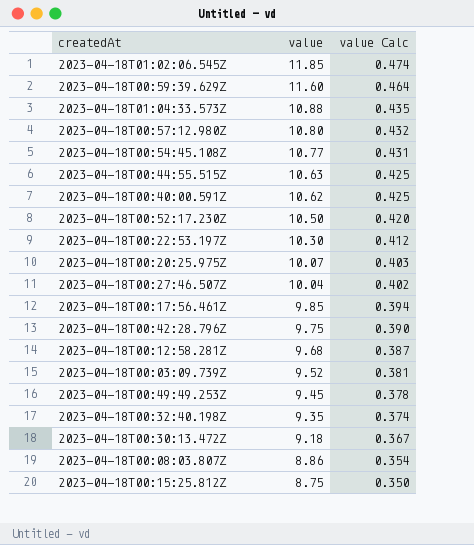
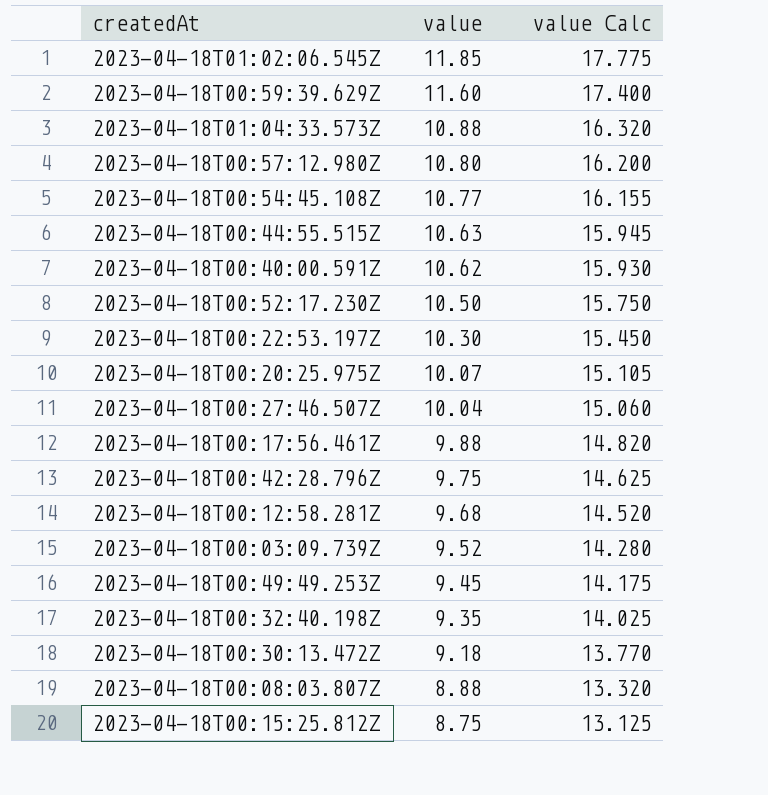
column value Calc | formula: [value] * 0.04 -> [value] * 1.5
2023-04-18T00:17:56.461Z | value: 9.85 -> 9.88
2023-04-18T00:08:03.807Z | value: 8.86 -> 8.88

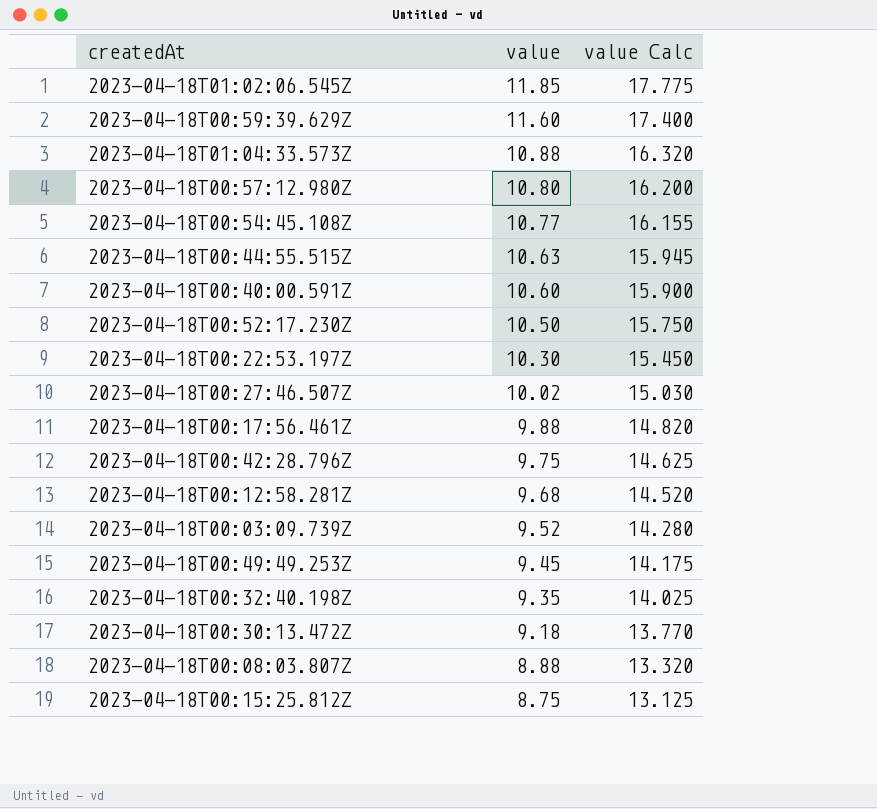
row 2023-04-18T00:20:25.975Z: 10.07 | 15.105 -> none
2023-04-18T00:40:00.591Z | value: 10.62 -> 10.60
2023-04-18T00:40:00.591Z | value Calc: 15.930 -> 15.900
2023-04-18T00:27:46.507Z | value: 10.04 -> 10.02
2023-04-18T00:27:46.507Z | value Calc: 15.060 -> 15.030

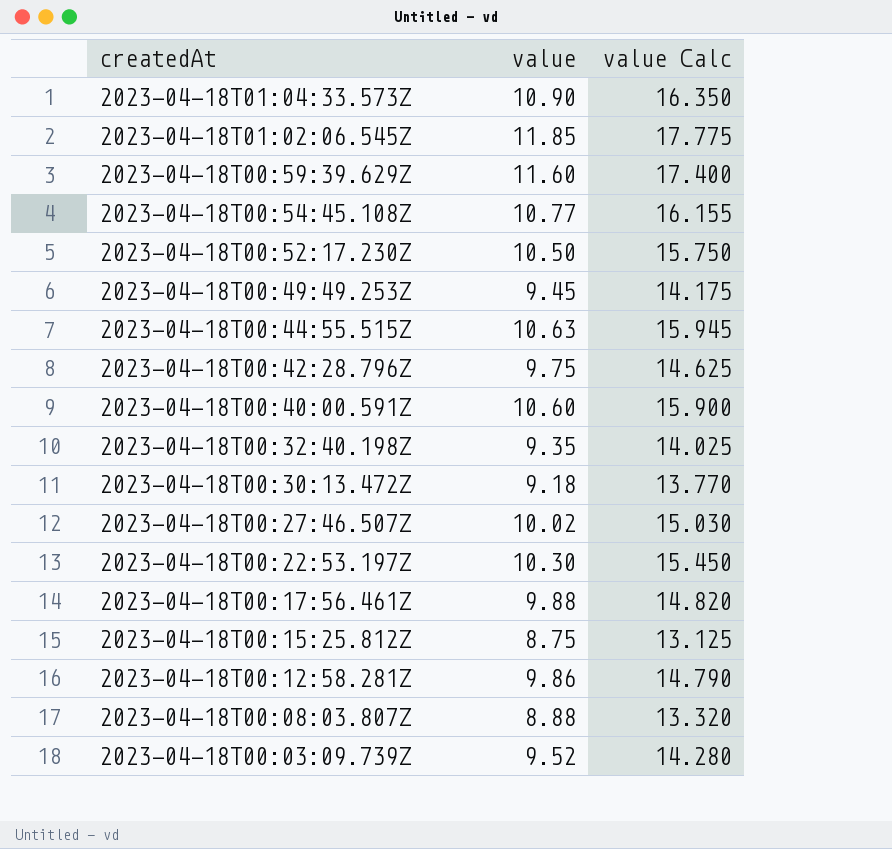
row order: value descending -> createdAt descending
row 2023-04-18T00:57:12.980Z: 10.80 | 16.200 -> none
2023-04-18T01:04:33.573Z | value: 10.88 -> 10.90
2023-04-18T01:04:33.573Z | value Calc: 16.320 -> 16.350
2023-04-18T00:12:58.281Z | value: 9.68 -> 9.86
2023-04-18T00:12:58.281Z | value Calc: 14.520 -> 14.790

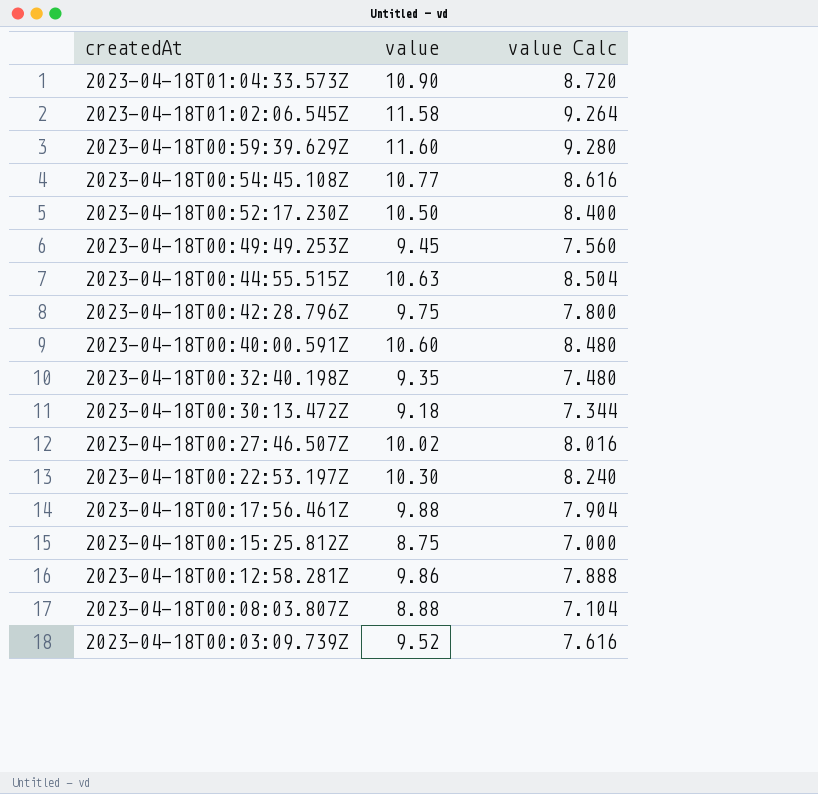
column value Calc | formula: [value] * 1.5 -> [value] * 0.8
2023-04-18T01:02:06.545Z | value: 11.85 -> 11.58

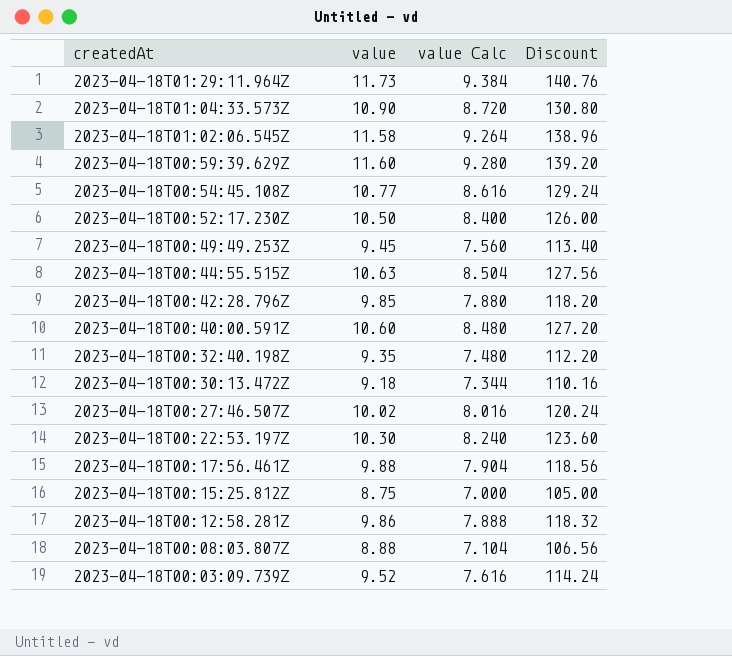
column Discount | formula: none -> [value] * 12
row 2023-04-18T01:29:11.964Z: none -> 11.73 | 9.384 | 140.76
2023-04-18T00:42:28.796Z | value: 9.75 -> 9.85
2023-04-18T00:42:28.796Z | value Calc: 7.800 -> 7.880

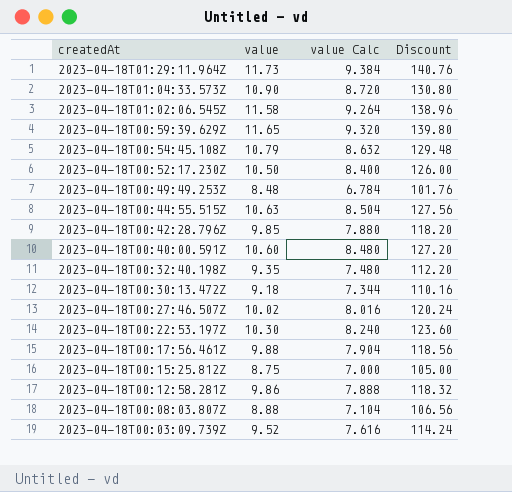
2023-04-18T00:59:39.629Z | value: 11.60 -> 11.65
2023-04-18T00:59:39.629Z | value Calc: 9.280 -> 9.320
2023-04-18T00:59:39.629Z | Discount: 139.20 -> 139.80
2023-04-18T00:54:45.108Z | value: 10.77 -> 10.79
2023-04-18T00:54:45.108Z | value Calc: 8.616 -> 8.632
2023-04-18T00:54:45.108Z | Discount: 129.24 -> 129.48
2023-04-18T00:49:49.253Z | value: 9.45 -> 8.48
2023-04-18T00:49:49.253Z | value Calc: 7.560 -> 6.784
2023-04-18T00:49:49.253Z | Discount: 113.40 -> 101.76

